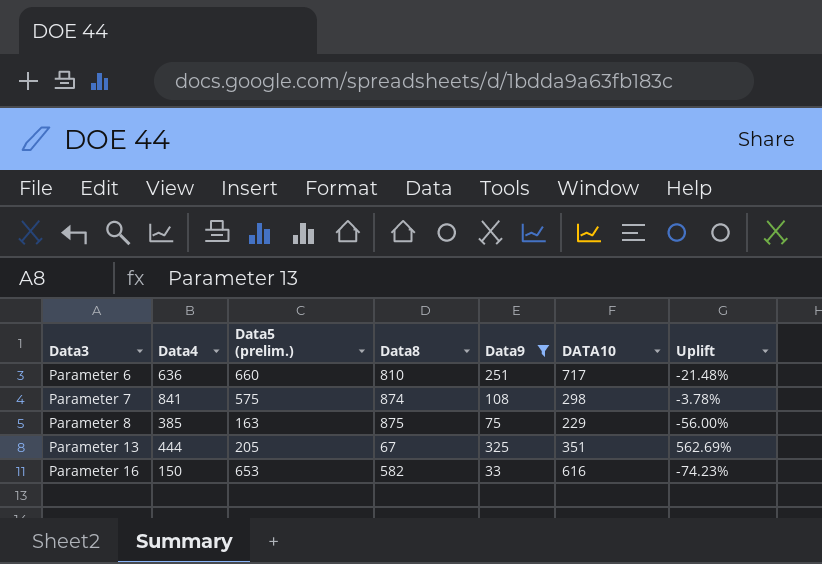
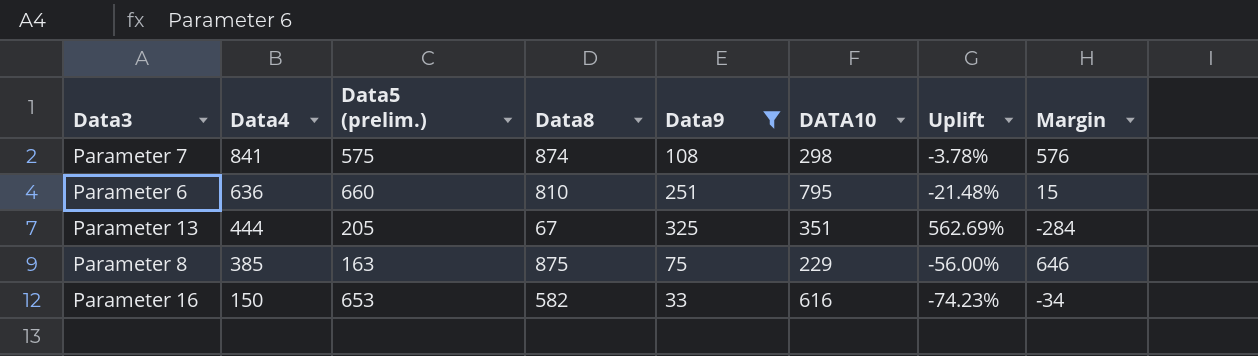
row order: Data3 ascending -> Data4 descending
column Margin | formula: none -> [Data8] - [DATA10]
Parameter 6 | DATA10: 717 -> 795

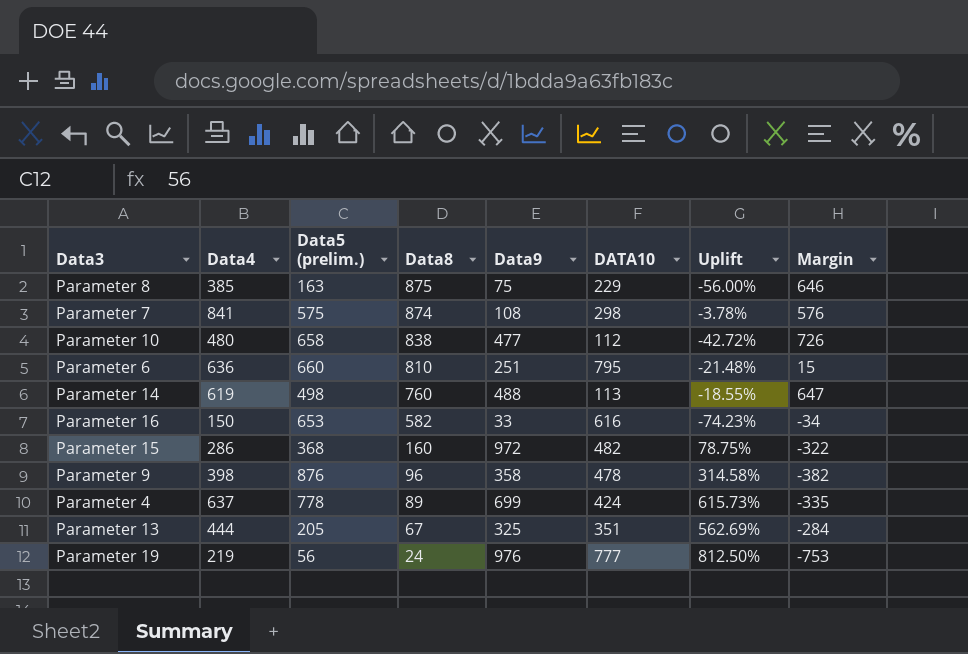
filter: Data9 <= 325 -> none
row order: Data4 descending -> Data8 descending

